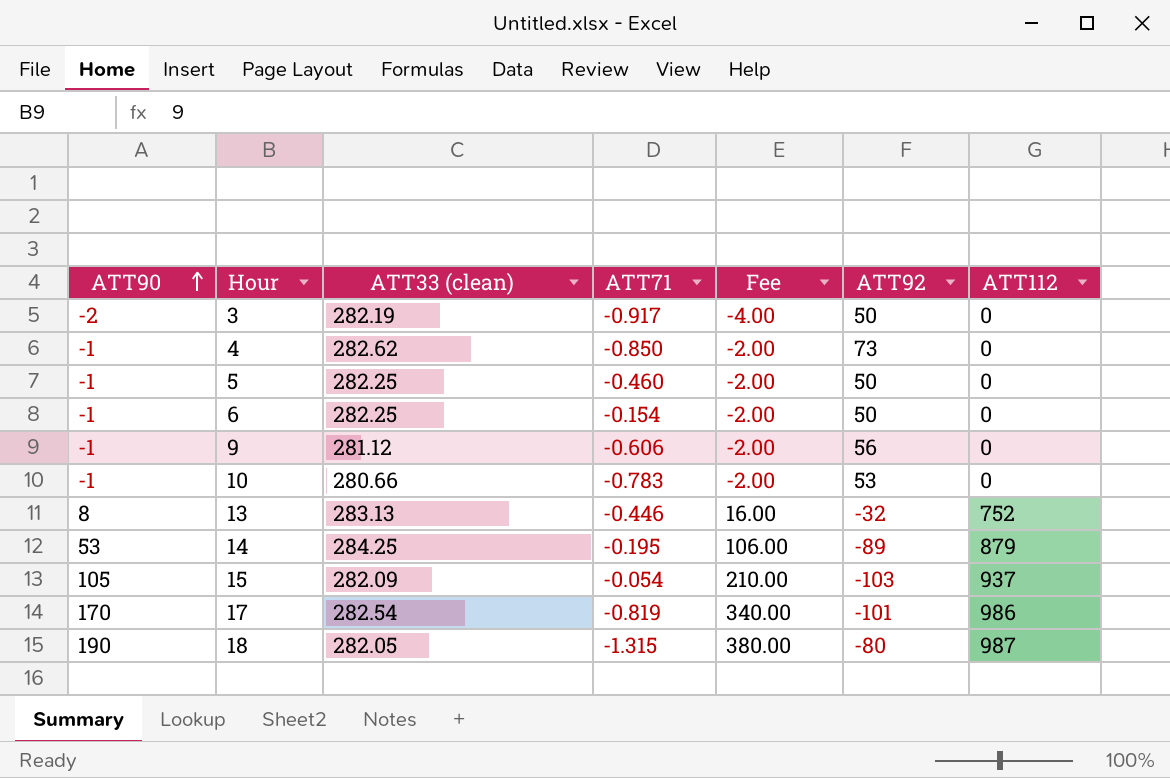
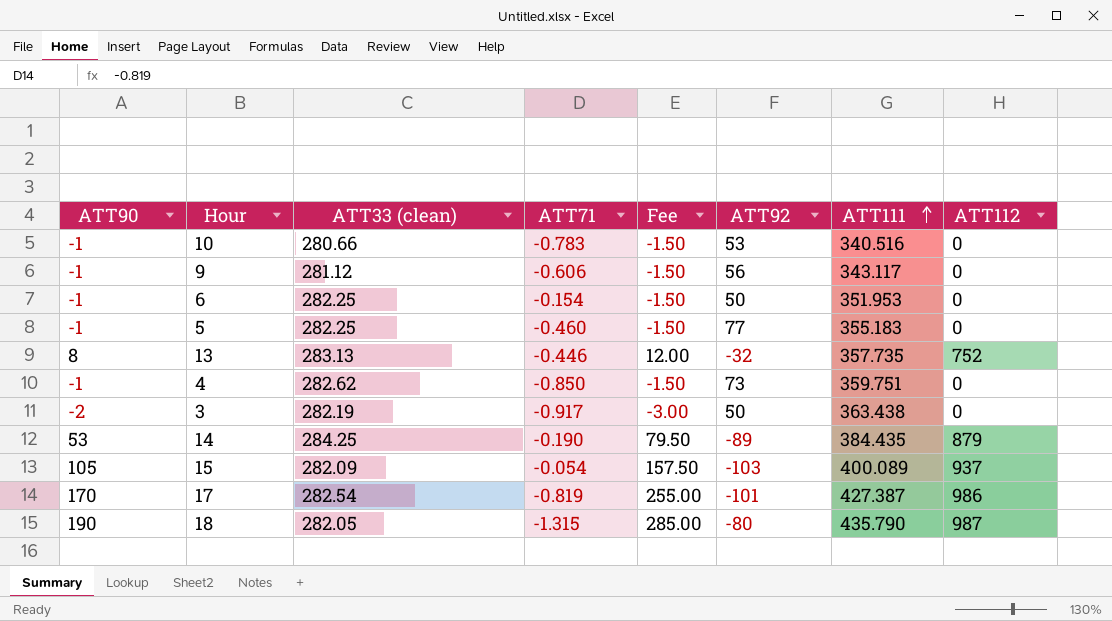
row order: ATT90 ascending -> ATT111 ascending
column Fee | formula: [ATT90] * 2 -> [ATT90] * 1.5
column ATT111 | position: none -> 7
5 | ATT92: 50 -> 77
14 | ATT71: -0.195 -> -0.190

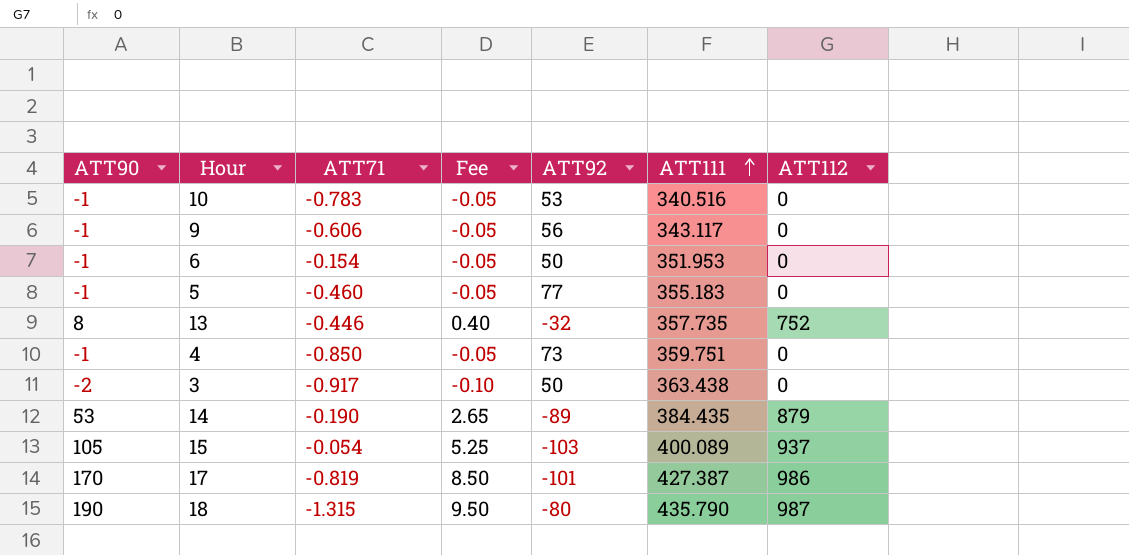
column ATT33 (clean) | position: 3 -> none
column Fee | formula: [ATT90] * 1.5 -> [ATT90] * 0.05

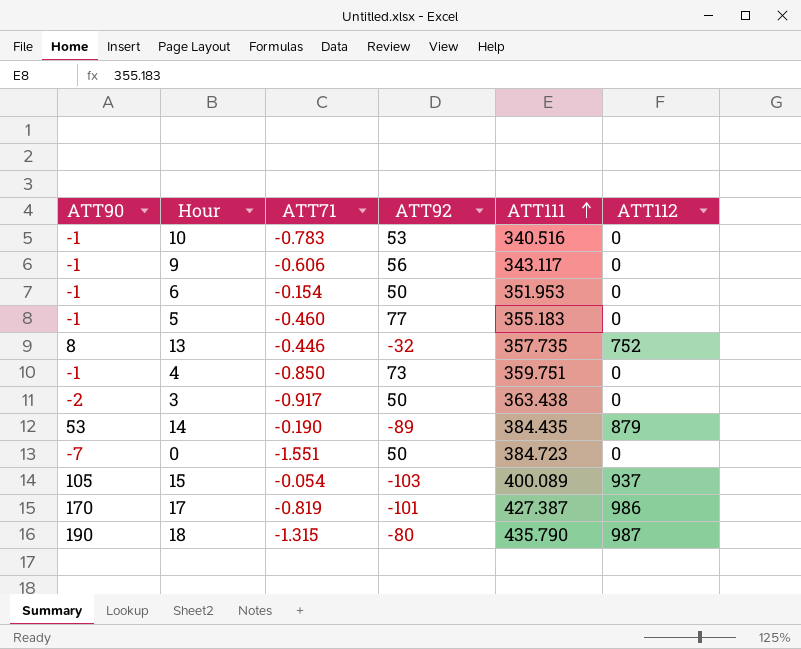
column Fee | formula: [ATT90] * 0.05 -> none
row 0: none -> -7 | -1.551 | 50 | 384.723 | 0

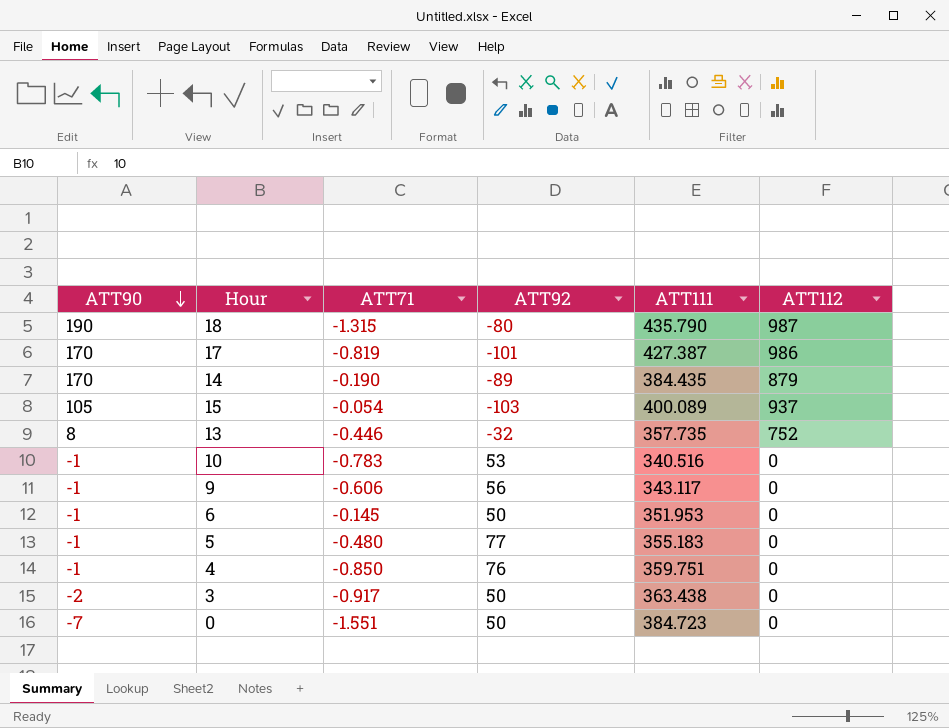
row order: ATT111 ascending -> ATT90 descending
14 | ATT90: 53 -> 170
6 | ATT71: -0.154 -> -0.145
5 | ATT71: -0.460 -> -0.480
4 | ATT92: 73 -> 76

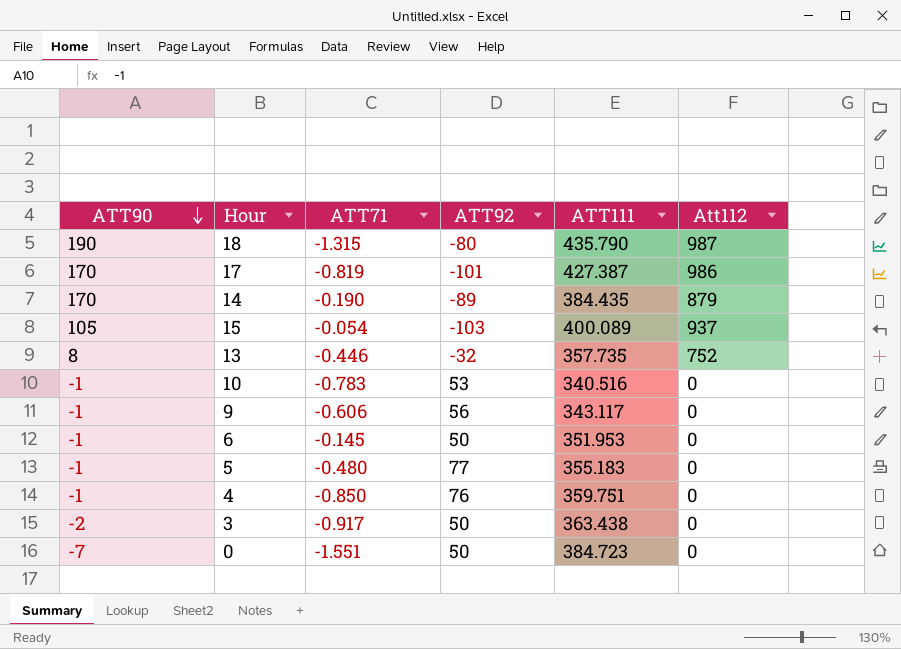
column name: ATT112 -> Att112

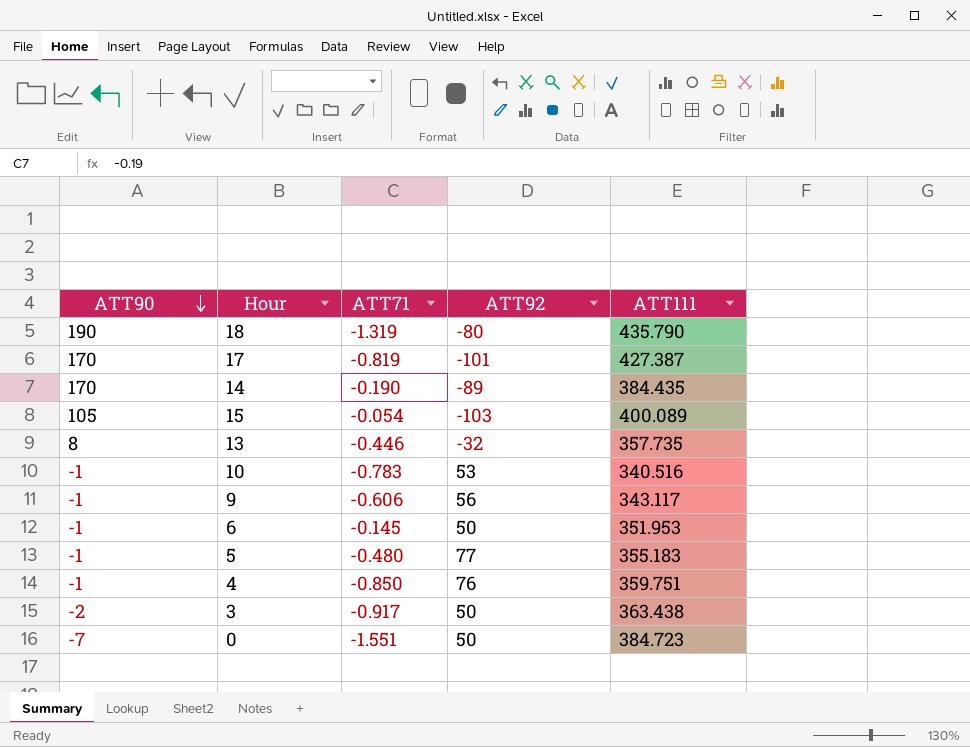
column Att112 | position: 6 -> none
18 | ATT71: -1.315 -> -1.319

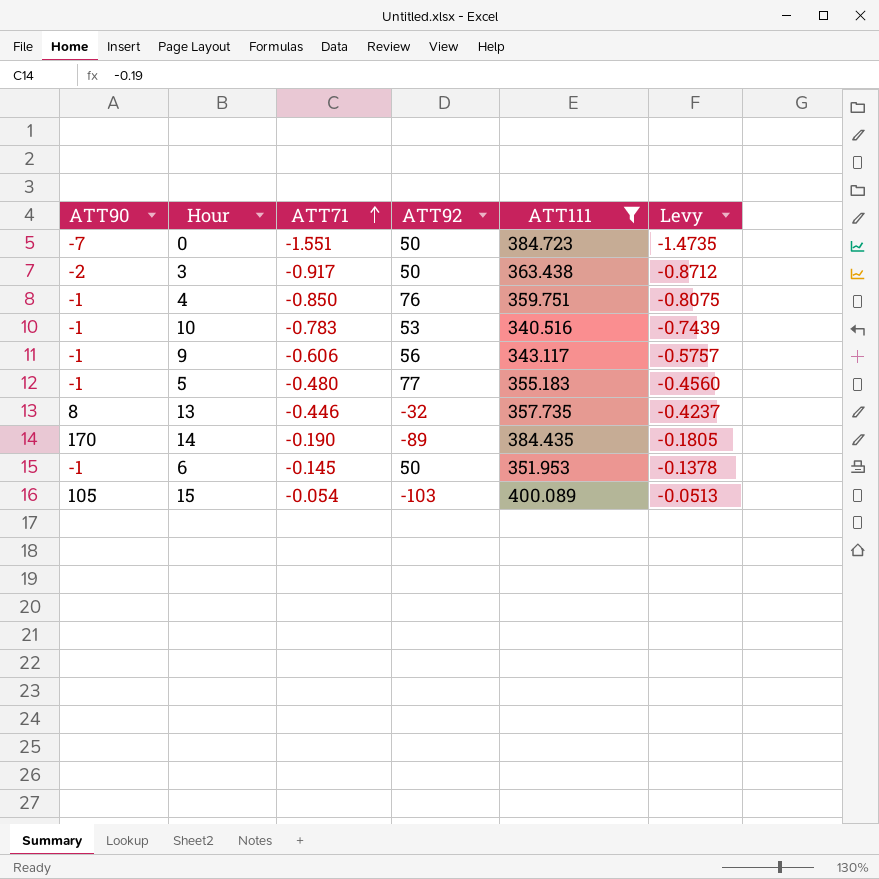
filter: none -> ATT111 <= 400.089
row order: ATT90 descending -> ATT71 ascending
column Levy | formula: none -> [ATT71] * 0.95

